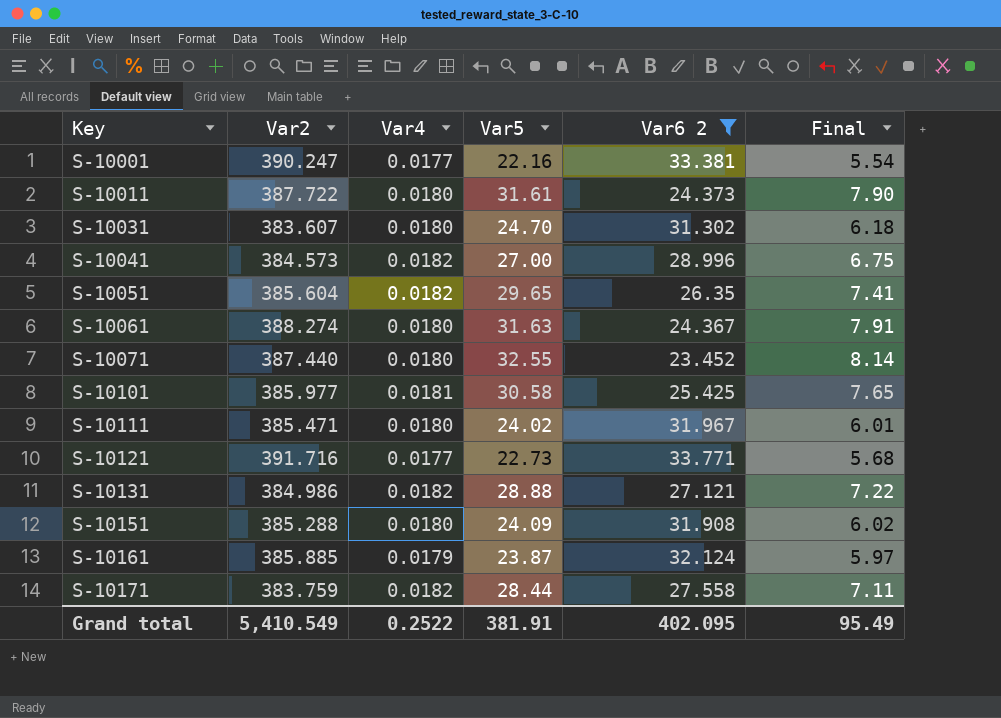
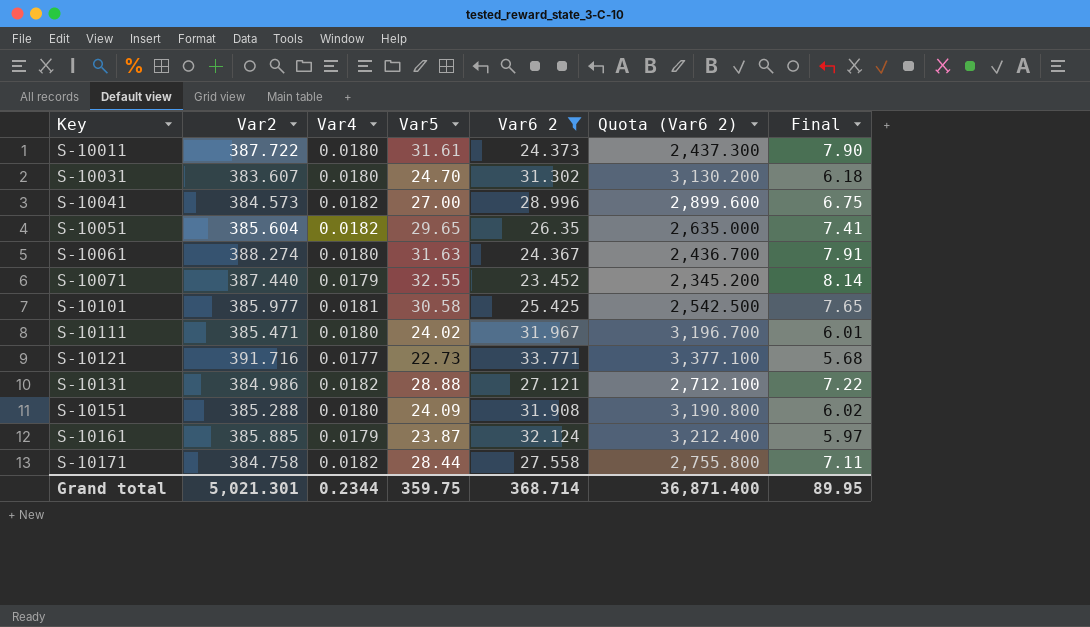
column Quota (Var6 2) | formula: none -> [Var6 2] * 100
row S-10001: 390.247 | 0.0177 | 22.16 | 33.381 | 5.54 -> none
S-10071 | Var4: 0.0180 -> 0.0179
S-10171 | Var2: 383.759 -> 384.758
Grand total | Var2: 5,410.549 -> 5,021.301
Grand total | Var4: 0.2522 -> 0.2344
Grand total | Var5: 381.91 -> 359.75
Grand total | Var6 2: 402.095 -> 368.714
Grand total | Final: 95.49 -> 89.95

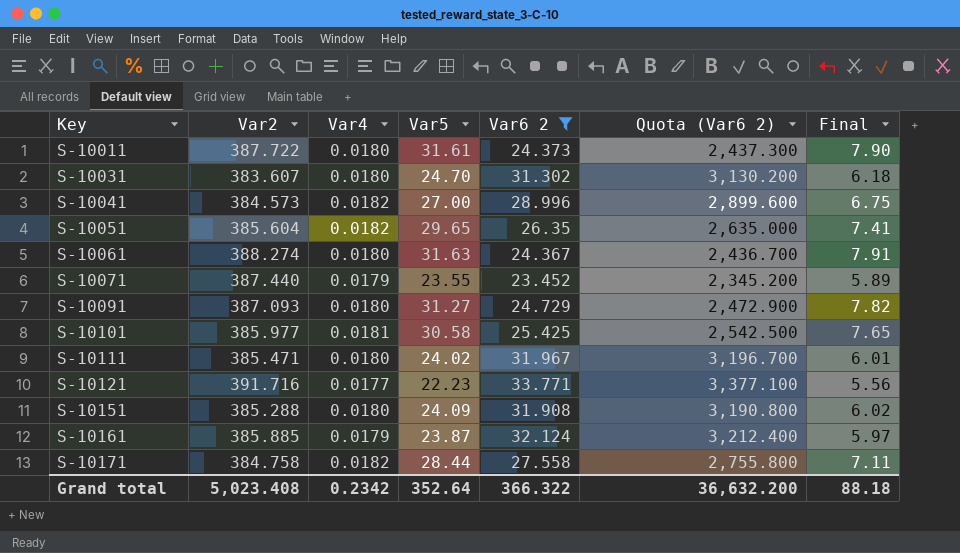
row S-10131: 384.986 | 0.0182 | 28.88 | 27.121 | 2,712.100 | 7.22 -> none
S-10071 | Var5: 32.55 -> 23.55
S-10071 | Final: 8.14 -> 5.89
row S-10091: none -> 387.093 | 0.0180 | 31.27 | 24.729 | 2,472.900 | 7.82
S-10121 | Var5: 22.73 -> 22.23
S-10121 | Final: 5.68 -> 5.56
Grand total | Var2: 5,021.301 -> 5,023.408
Grand total | Var4: 0.2344 -> 0.2342
Grand total | Var5: 359.75 -> 352.64
Grand total | Var6 2: 368.714 -> 366.322
Grand total | Quota (Var6 2): 36,871.400 -> 36,632.200
Grand total | Final: 89.95 -> 88.18

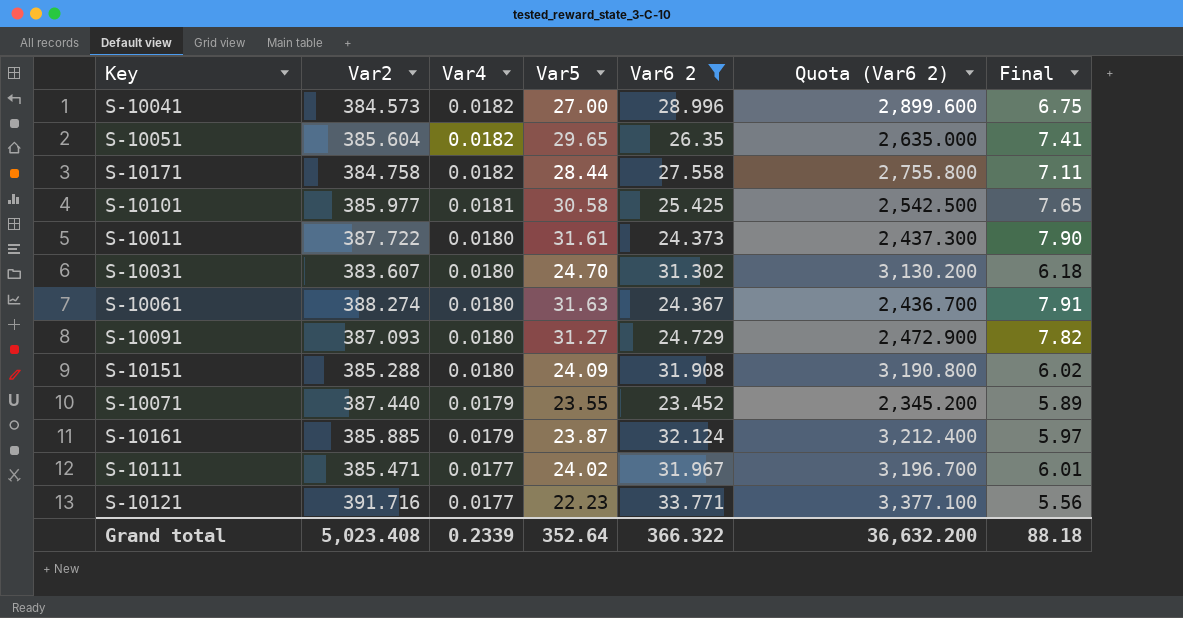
row order: Key ascending -> Var4 descending
S-10111 | Var4: 0.0180 -> 0.0177
Grand total | Var4: 0.2342 -> 0.2339

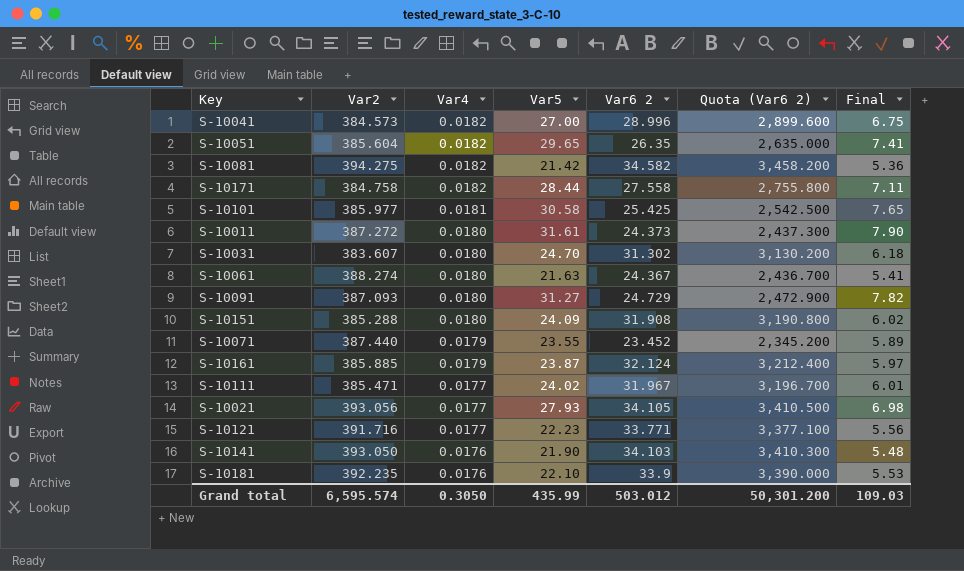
filter: Var6 2 <= 33.771 -> none
S-10011 | Var2: 387.722 -> 387.272
S-10061 | Var5: 31.63 -> 21.63
S-10061 | Final: 7.91 -> 5.41
Grand total | Var2: 5,023.408 -> 6,595.574
Grand total | Var4: 0.2339 -> 0.3050
Grand total | Var5: 352.64 -> 435.99
Grand total | Var6 2: 366.322 -> 503.012
Grand total | Quota (Var6 2): 36,632.200 -> 50,301.200
Grand total | Final: 88.18 -> 109.03

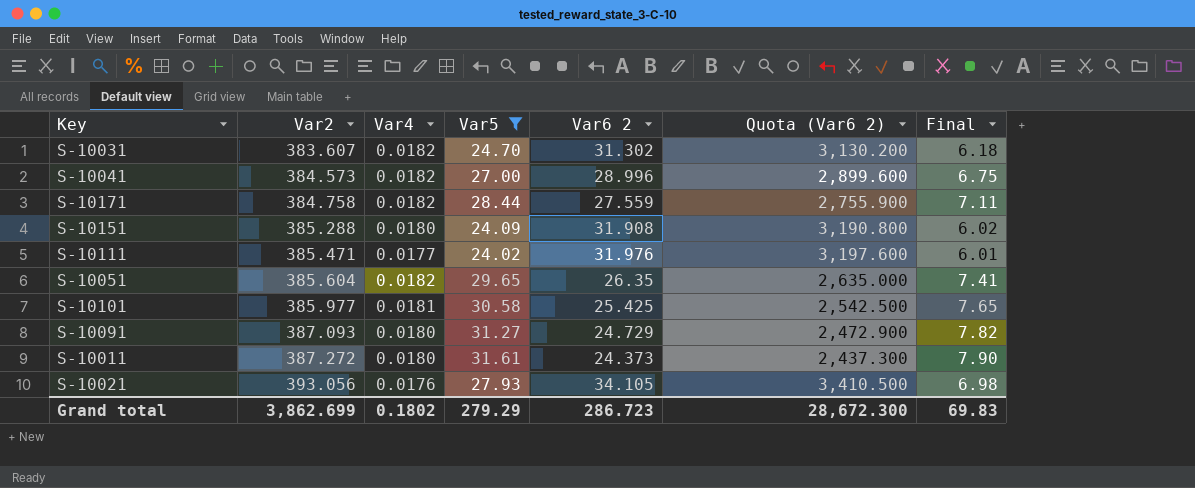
filter: none -> Var5 >= 24.02
row order: Var4 descending -> Var2 ascending
S-10031 | Var4: 0.0180 -> 0.0182
S-10171 | Var6 2: 27.558 -> 27.559
S-10171 | Quota (Var6 2): 2,755.800 -> 2,755.900
S-10111 | Var6 2: 31.967 -> 31.976
S-10111 | Quota (Var6 2): 3,196.700 -> 3,197.600
S-10021 | Var4: 0.0177 -> 0.0176
Grand total | Var2: 6,595.574 -> 3,862.699
Grand total | Var4: 0.3050 -> 0.1802
Grand total | Var5: 435.99 -> 279.29
Grand total | Var6 2: 503.012 -> 286.723
Grand total | Quota (Var6 2): 50,301.200 -> 28,672.300
Grand total | Final: 109.03 -> 69.83

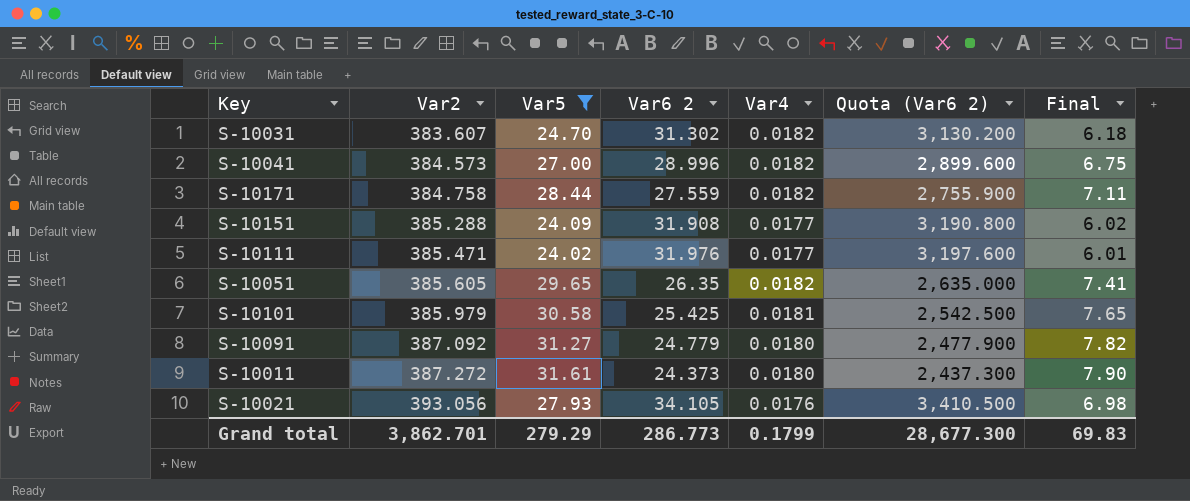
column Var4 | position: 3 -> 5
S-10151 | Var4: 0.0180 -> 0.0177
S-10051 | Var2: 385.604 -> 385.605
S-10101 | Var2: 385.977 -> 385.979
S-10091 | Var2: 387.093 -> 387.092
S-10091 | Var6 2: 24.729 -> 24.779
S-10091 | Quota (Var6 2): 2,472.900 -> 2,477.900
Grand total | Var2: 3,862.699 -> 3,862.701
Grand total | Var6 2: 286.723 -> 286.773
Grand total | Var4: 0.1802 -> 0.1799
Grand total | Quota (Var6 2): 28,672.300 -> 28,677.300

